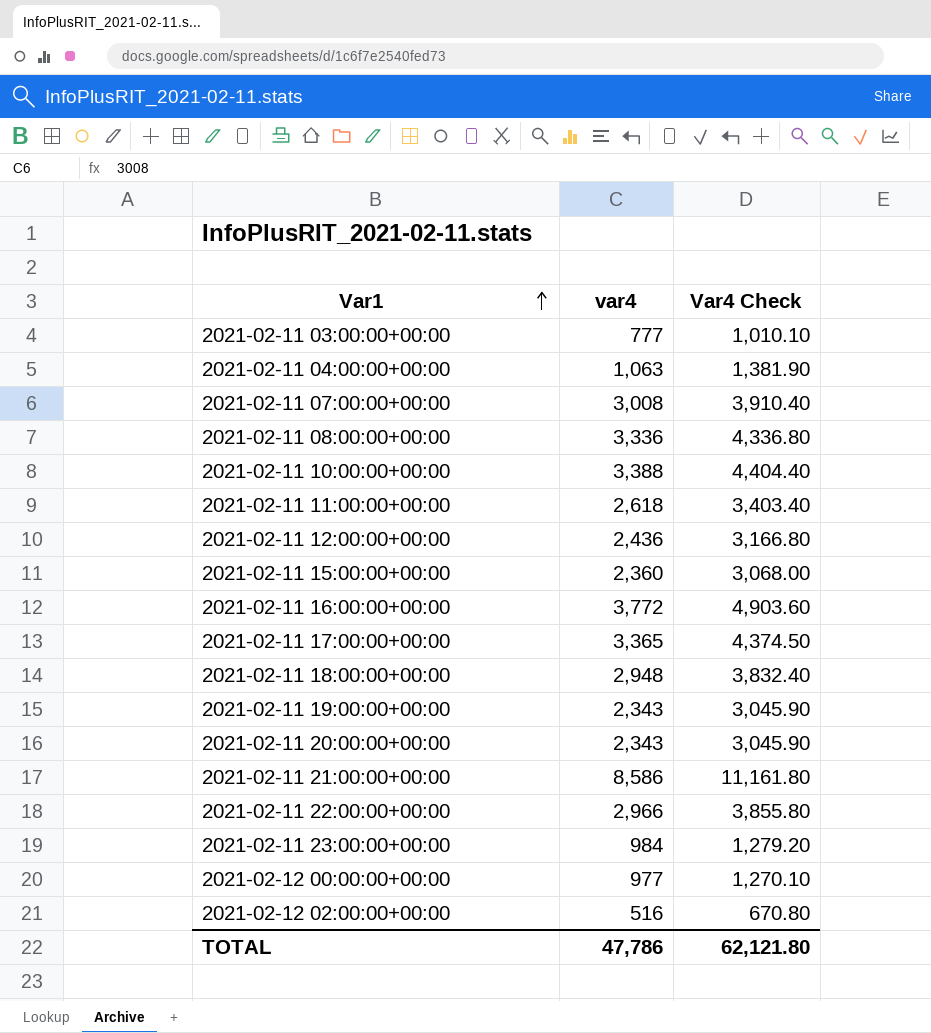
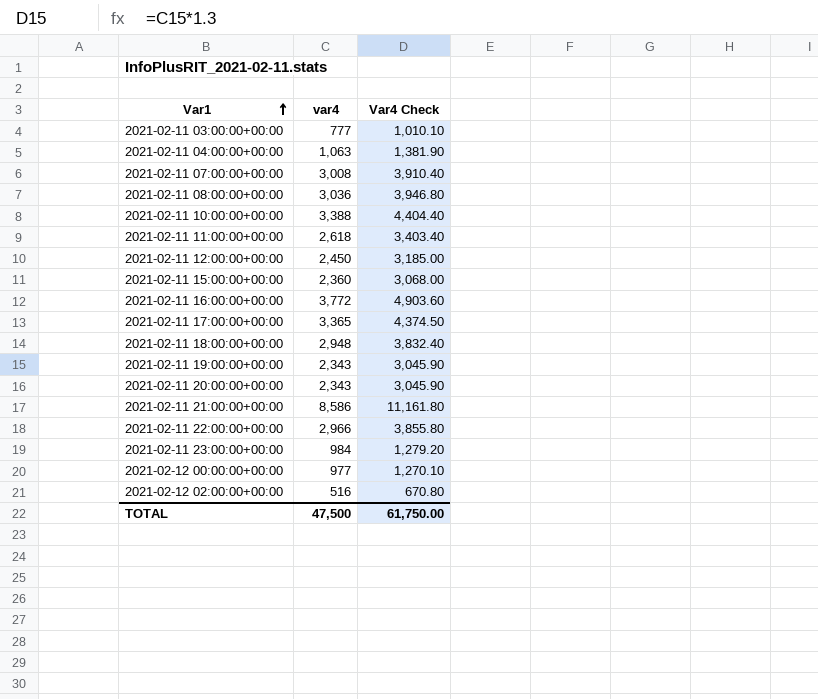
2021-02-11 08:00:00+00:00 | var4: 3,336 -> 3,036
2021-02-11 08:00:00+00:00 | Var4 Check: 4,336.80 -> 3,946.80
2021-02-11 12:00:00+00:00 | var4: 2,436 -> 2,450
2021-02-11 12:00:00+00:00 | Var4 Check: 3,166.80 -> 3,185.00
TOTAL | var4: 47,786 -> 47,500
TOTAL | Var4 Check: 62,121.80 -> 61,750.00

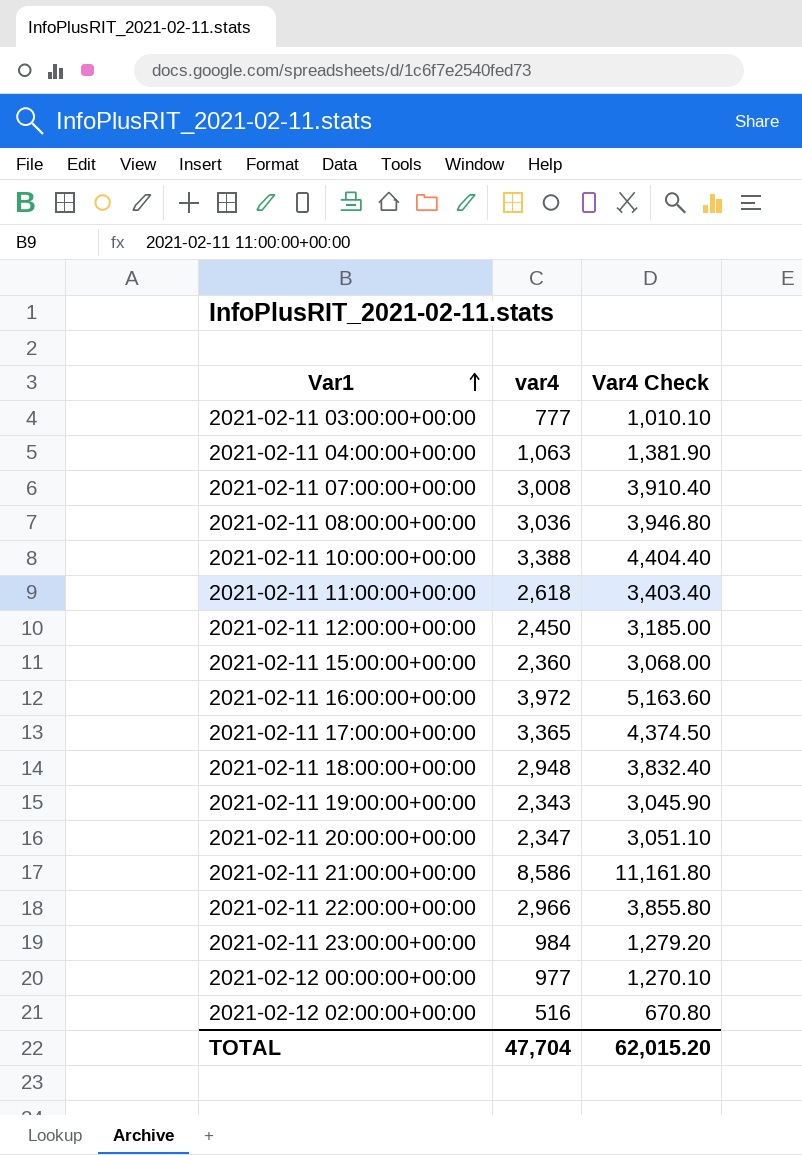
2021-02-11 16:00:00+00:00 | var4: 3,772 -> 3,972
2021-02-11 16:00:00+00:00 | Var4 Check: 4,903.60 -> 5,163.60
2021-02-11 20:00:00+00:00 | var4: 2,343 -> 2,347
2021-02-11 20:00:00+00:00 | Var4 Check: 3,045.90 -> 3,051.10
TOTAL | var4: 47,500 -> 47,704
TOTAL | Var4 Check: 61,750.00 -> 62,015.20

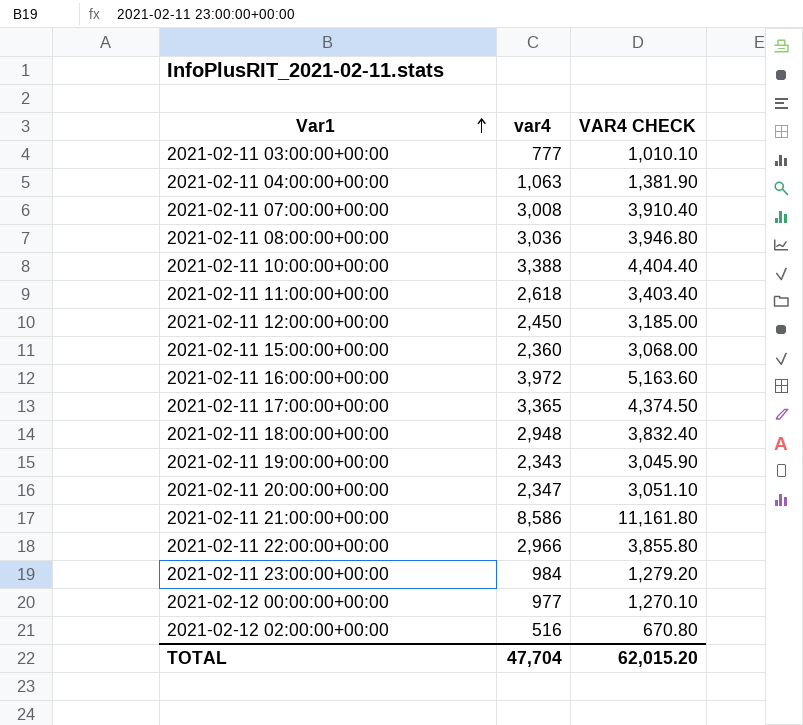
column name: Var4 Check -> VAR4 CHECK

